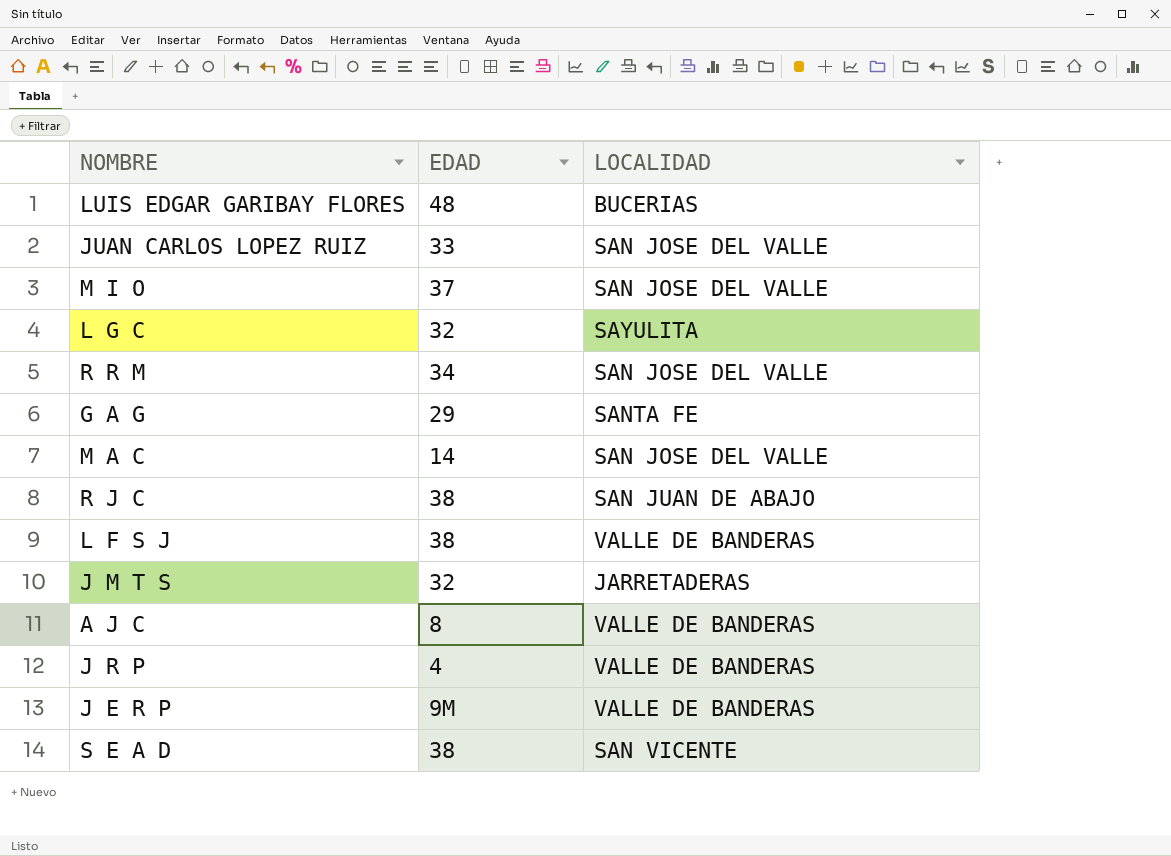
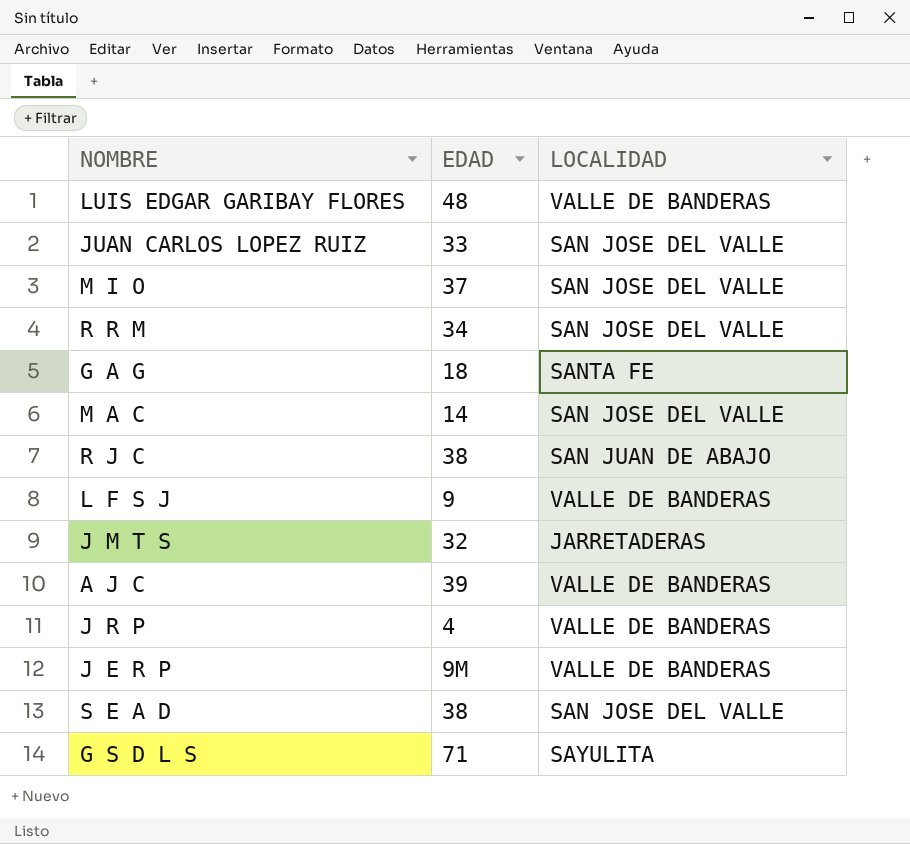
row L G C: 32 | SAYULITA -> none
LUIS EDGAR GARIBAY FLORES | LOCALIDAD: BUCERIAS -> VALLE DE BANDERAS
G A G | EDAD: 29 -> 18
L F S J | EDAD: 38 -> 9
A J C | EDAD: 8 -> 39
S E A D | LOCALIDAD: SAN VICENTE -> SAN JOSE DEL VALLE
row G S D L S: none -> 71 | SAYULITA

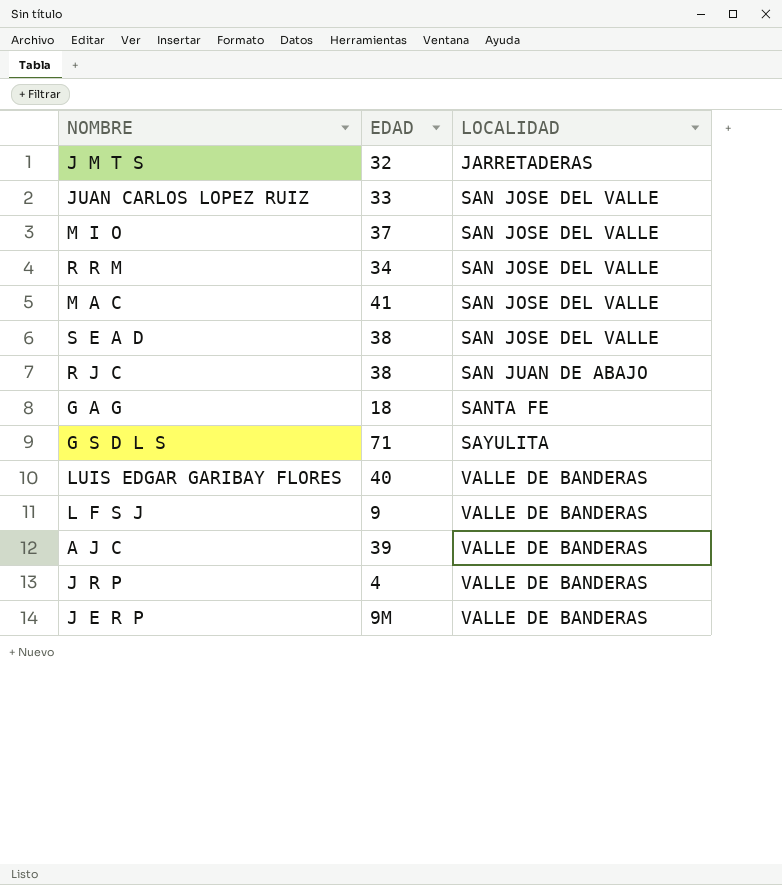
row order: none -> LOCALIDAD ascending
M A C | EDAD: 14 -> 41
LUIS EDGAR GARIBAY FLORES | EDAD: 48 -> 40

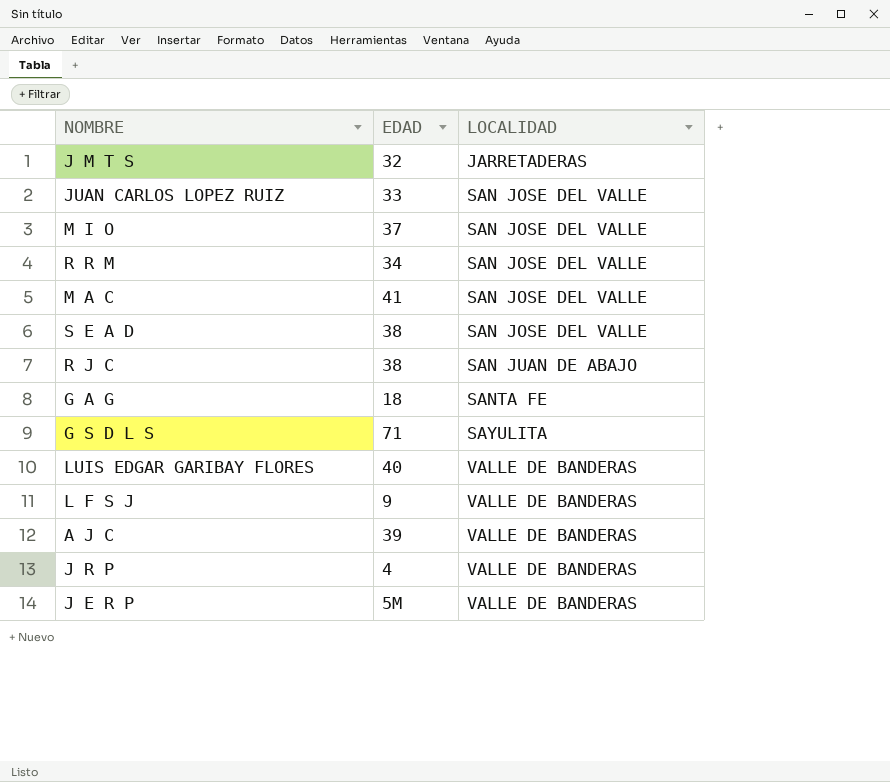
J E R P | EDAD: 9M -> 5M

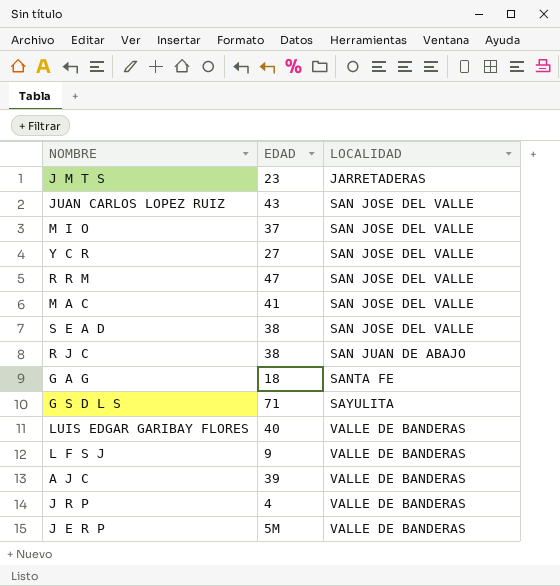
J M T S | EDAD: 32 -> 23
JUAN CARLOS LOPEZ RUIZ | EDAD: 33 -> 43
row Y C R: none -> 27 | SAN JOSE DEL VALLE
R R M | EDAD: 34 -> 47

